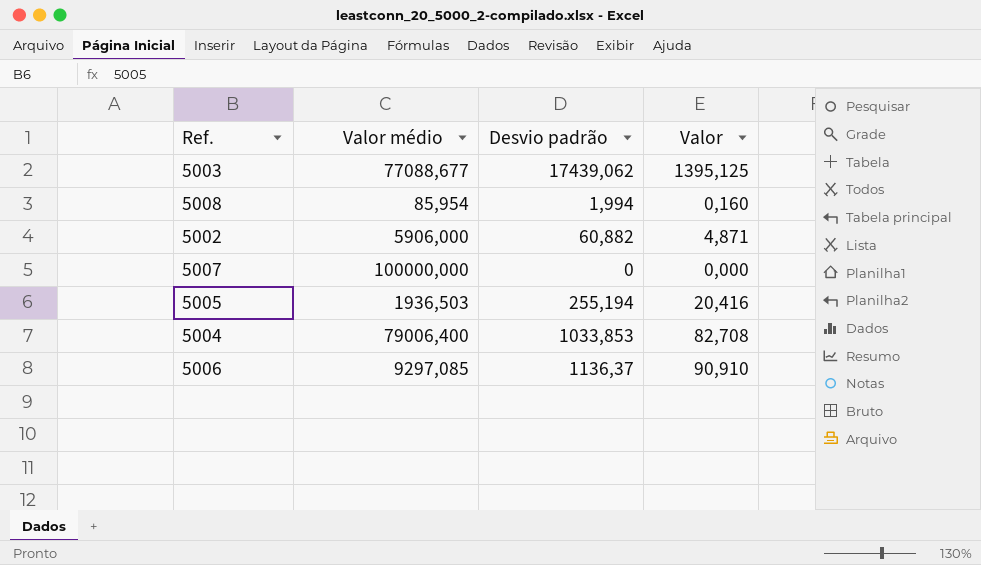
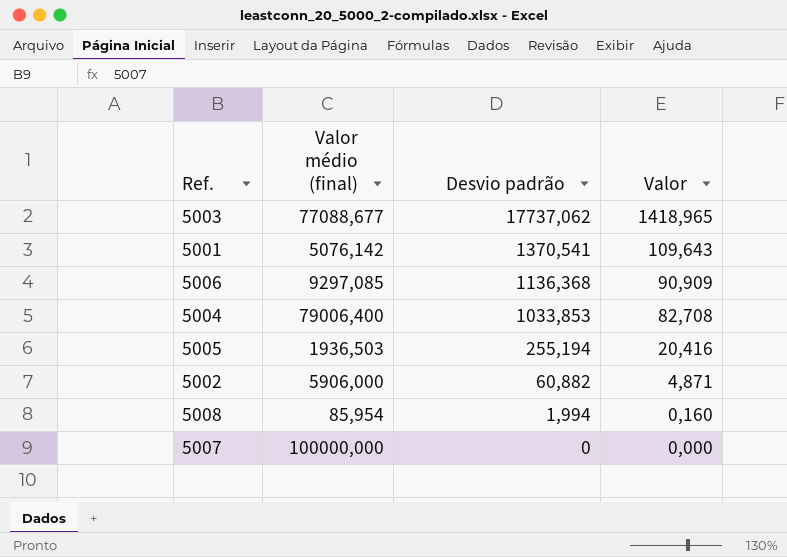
row order: none -> Desvio padrão descending
column name: Valor médio -> Valor médio (final)
5003 | Desvio padrão: 17439,062 -> 17737,062
5003 | Valor: 1395,125 -> 1418,965
row 5001: none -> 5076,142 | 1370,541 | 109,643
5006 | Desvio padrão: 1136,37 -> 1136,368
5006 | Valor: 90,910 -> 90,909

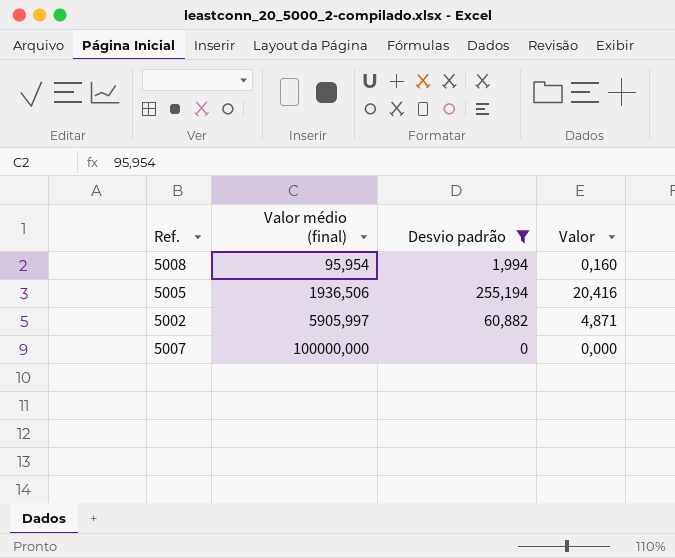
filter: none -> Desvio padrão <= 255,194
row order: Desvio padrão descending -> Valor médio (final) ascending
5008 | Valor médio (final): 85,954 -> 95,954
5005 | Valor médio (final): 1936,503 -> 1936,506
5002 | Valor médio (final): 5906,000 -> 5905,997

